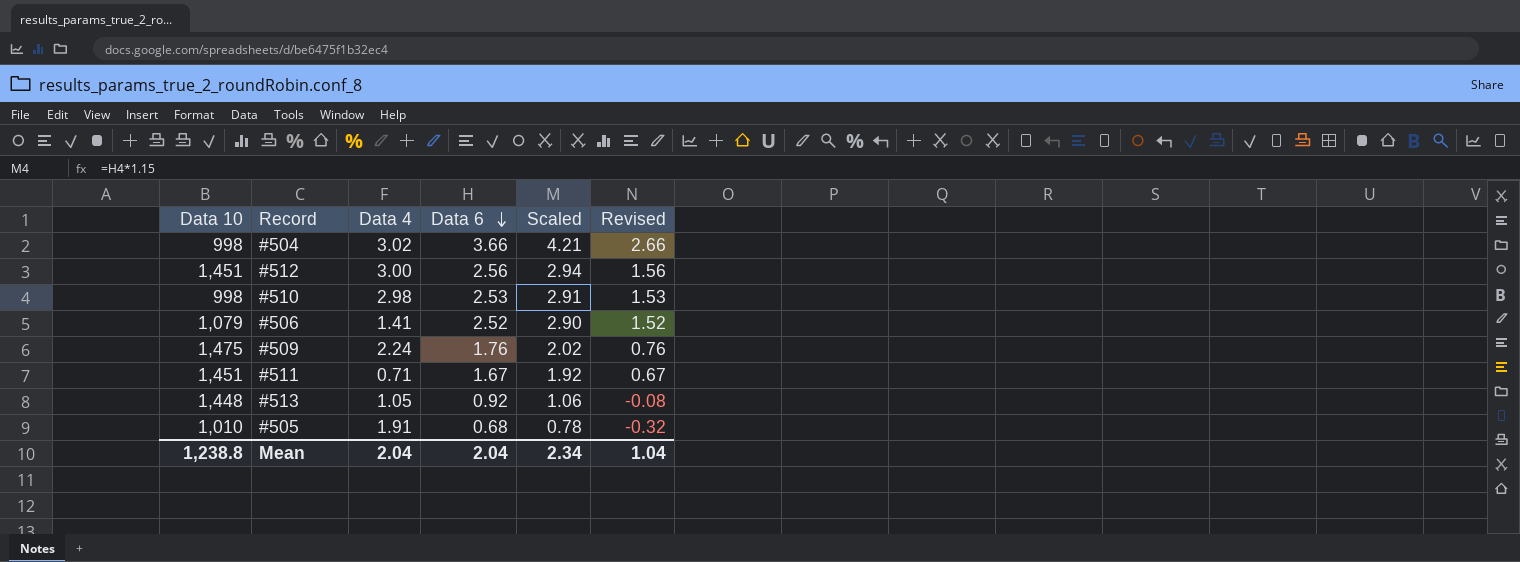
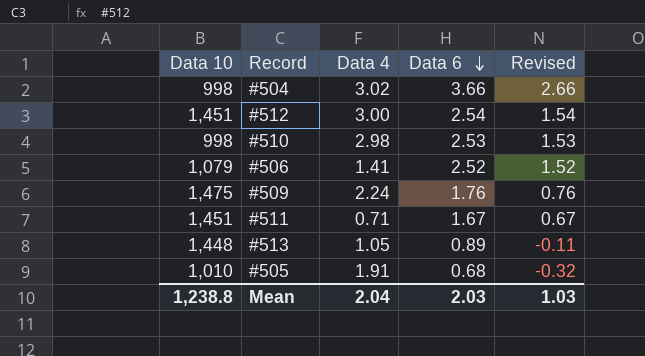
column Scaled | formula: [Data 6] * 1.15 -> none
#512 | Data 6: 2.56 -> 2.54
#512 | Revised: 1.56 -> 1.54
#513 | Data 6: 0.92 -> 0.89
#513 | Revised: -0.08 -> -0.11
Mean | Data 6: 2.04 -> 2.03
Mean | Revised: 1.04 -> 1.03

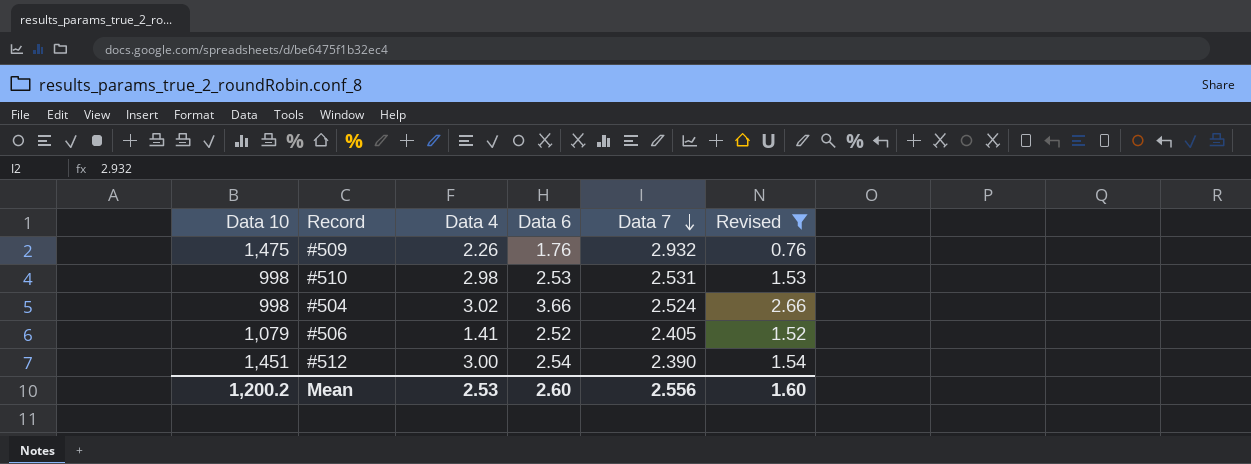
filter: none -> Revised >= 0.76
row order: Data 6 descending -> Data 7 descending
column Data 7 | position: none -> 5
#509 | Data 4: 2.24 -> 2.26
Mean | Data 10: 1,238.8 -> 1,200.2
Mean | Data 4: 2.04 -> 2.53
Mean | Data 6: 2.03 -> 2.60
Mean | Revised: 1.03 -> 1.60

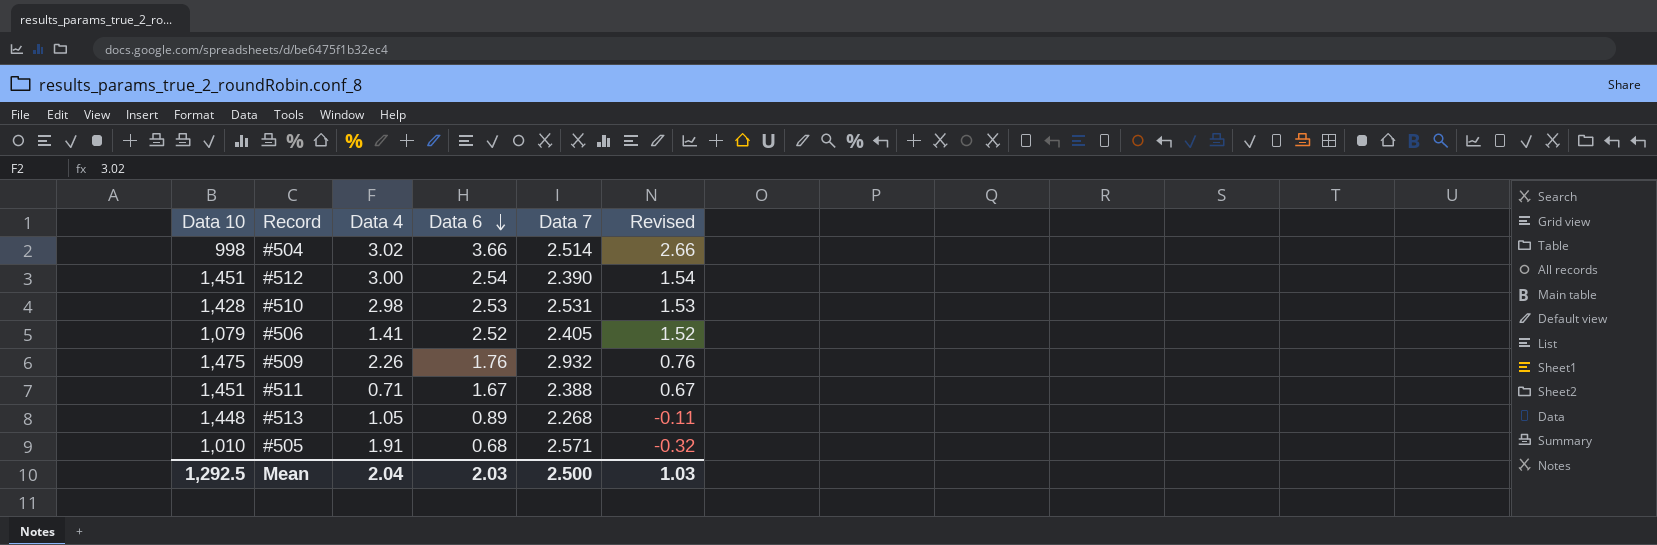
filter: Revised >= 0.76 -> none
row order: Data 7 descending -> Data 6 descending
#504 | Data 7: 2.524 -> 2.514
#510 | Data 10: 998 -> 1,428
Mean | Data 10: 1,200.2 -> 1,292.5
Mean | Data 4: 2.53 -> 2.04
Mean | Data 6: 2.60 -> 2.03
Mean | Data 7: 2.556 -> 2.500
Mean | Revised: 1.60 -> 1.03

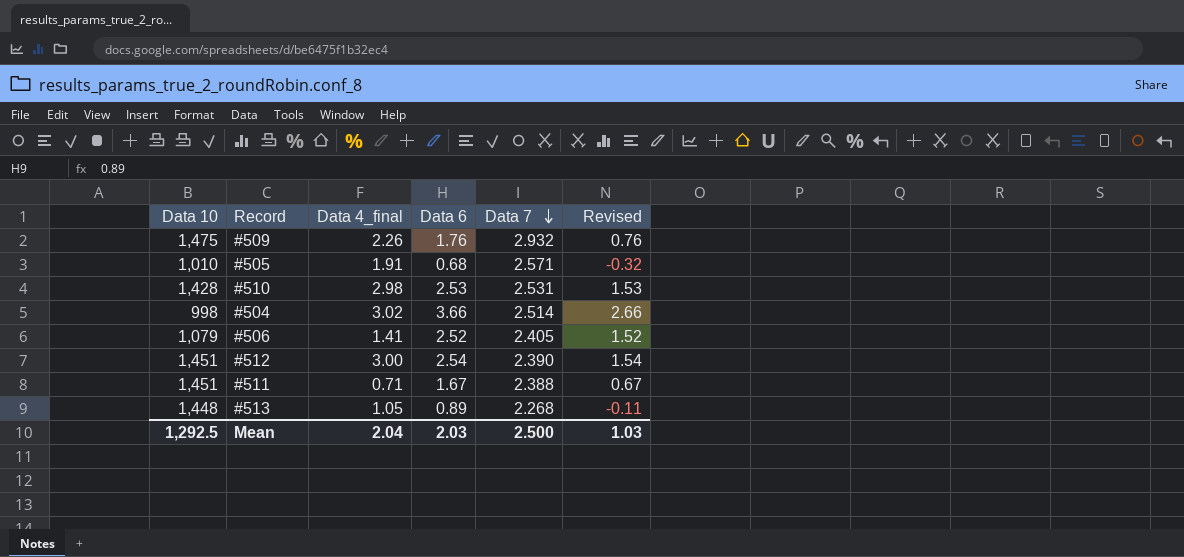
row order: Data 6 descending -> Data 7 descending
column name: Data 4 -> Data 4_final

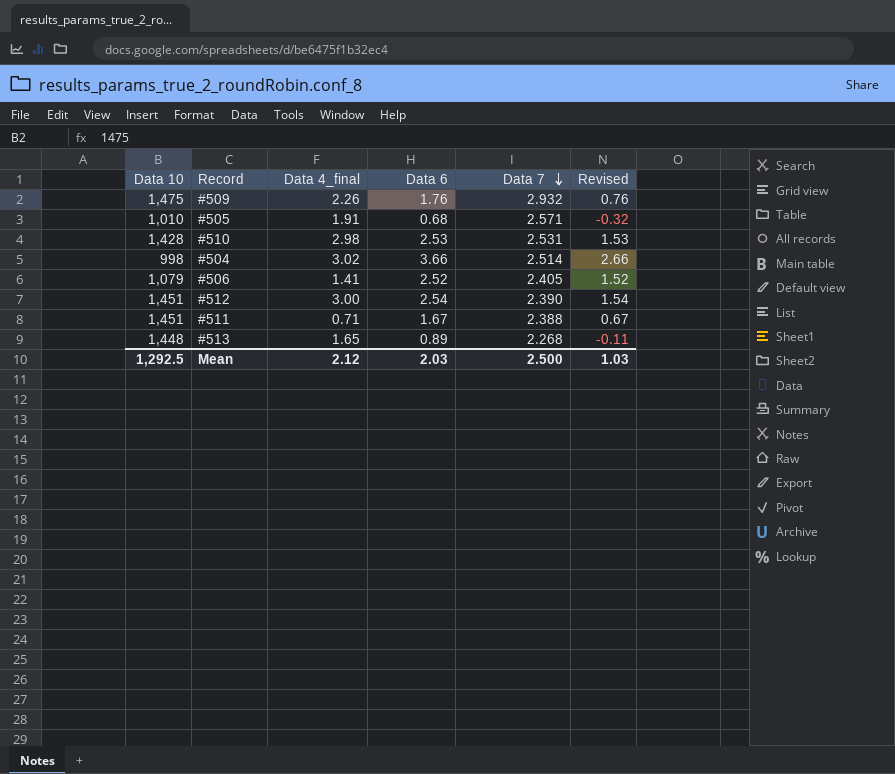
#513 | Data 4_final: 1.05 -> 1.65
Mean | Data 4_final: 2.04 -> 2.12

